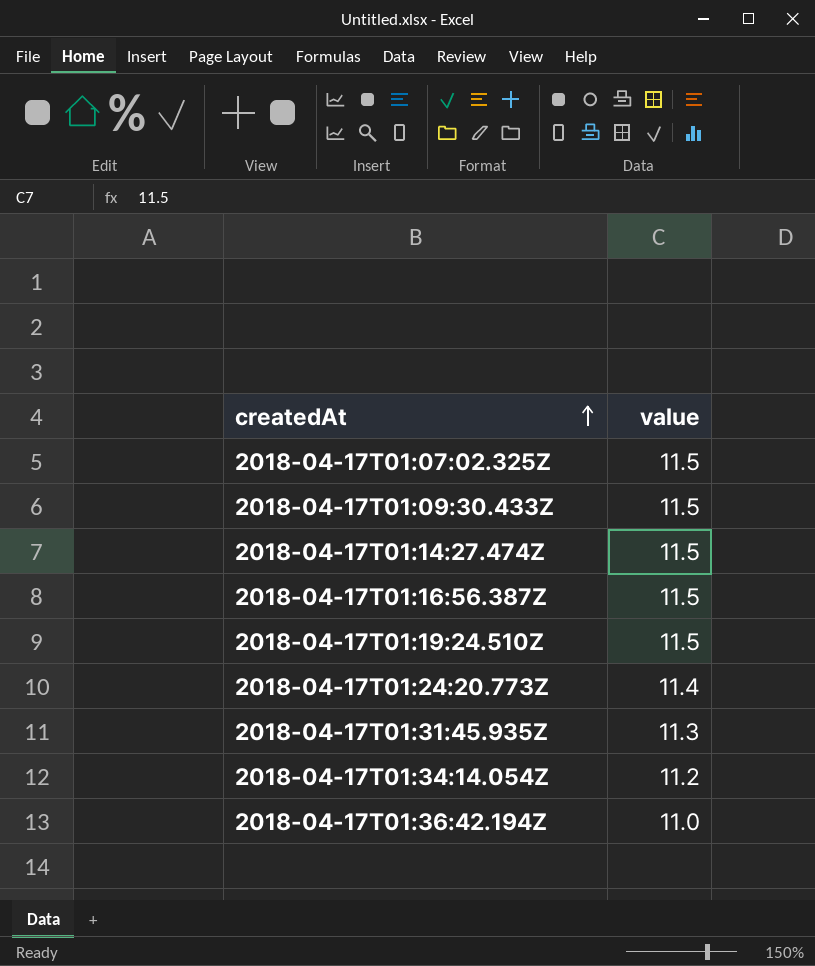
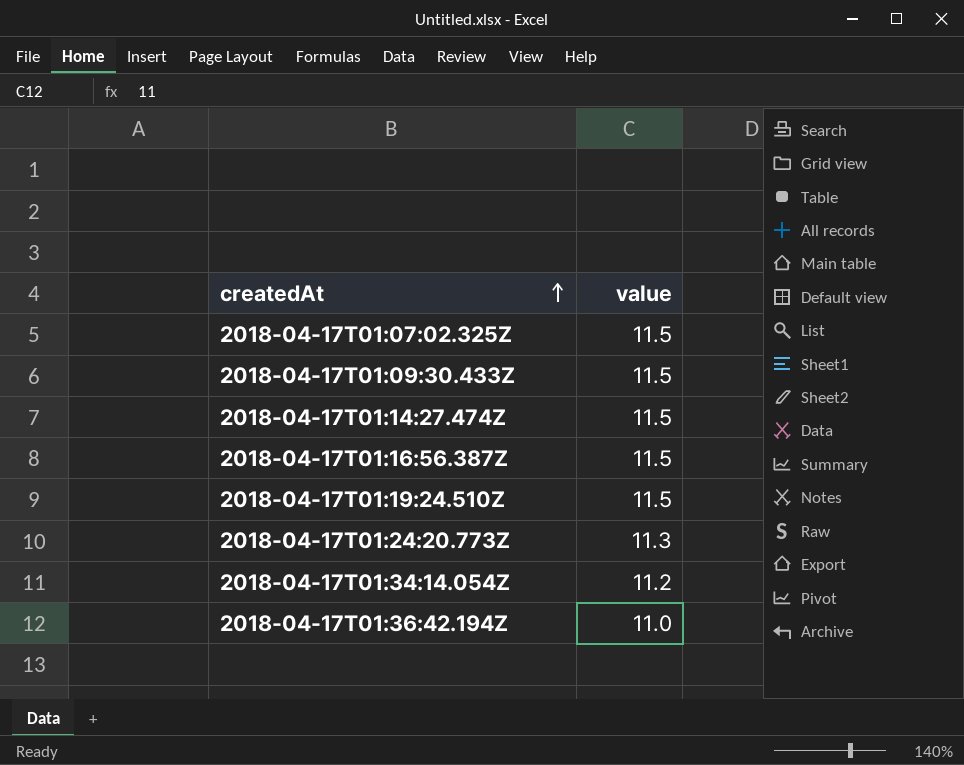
row 2018-04-17T01:31:45.935Z: 11.3 -> none
2018-04-17T01:24:20.773Z | value: 11.4 -> 11.3

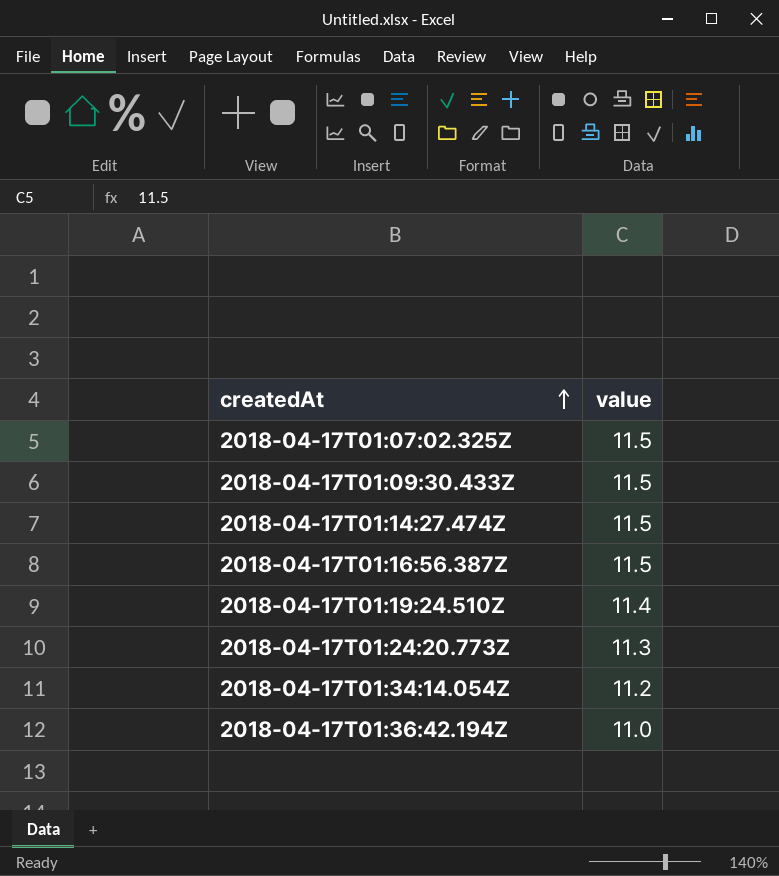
2018-04-17T01:19:24.510Z | value: 11.5 -> 11.4

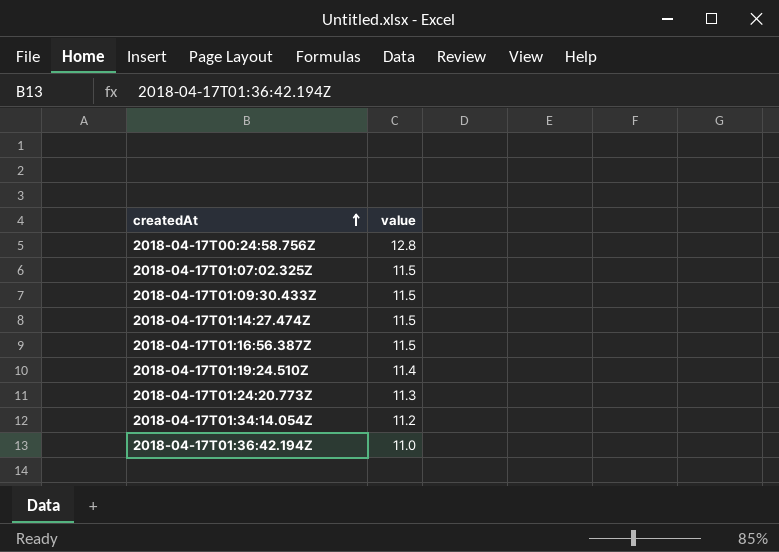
row 2018-04-17T00:24:58.756Z: none -> 12.8

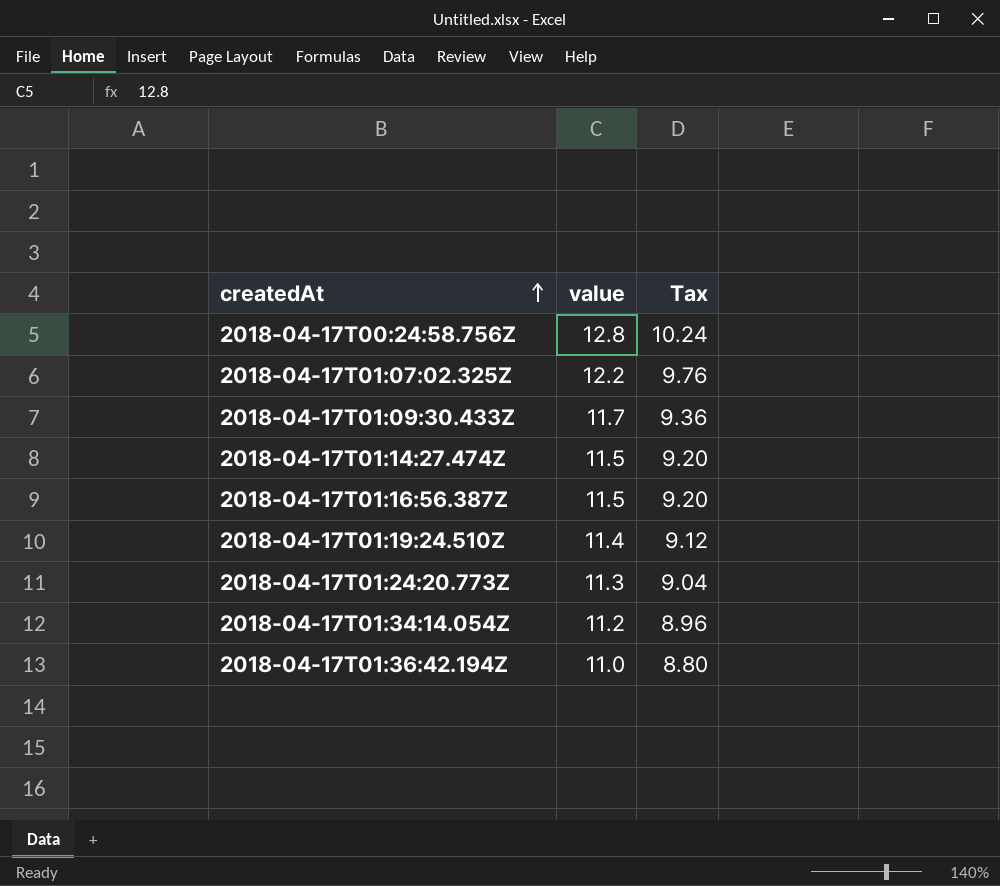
column Tax | formula: none -> [value] * 0.8
2018-04-17T01:07:02.325Z | value: 11.5 -> 12.2
2018-04-17T01:09:30.433Z | value: 11.5 -> 11.7

